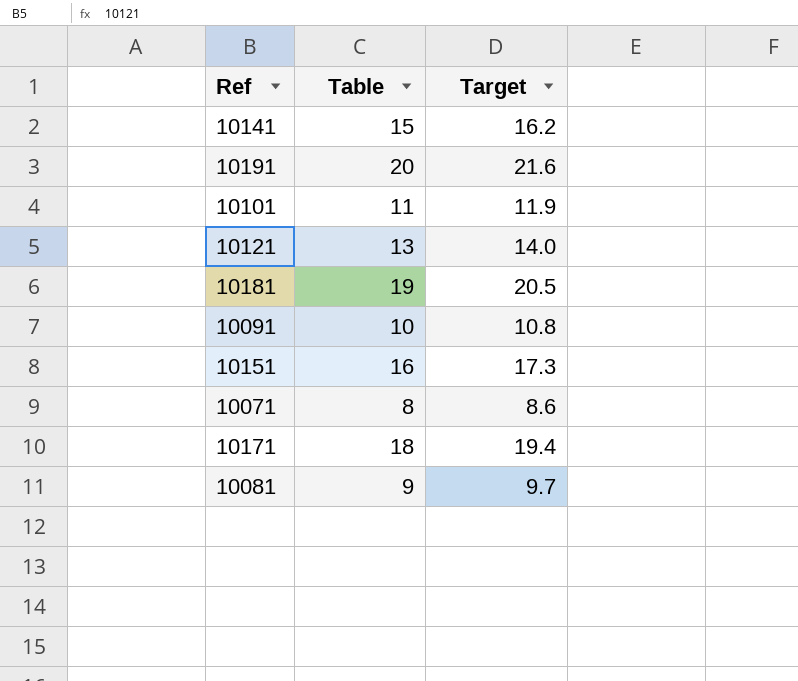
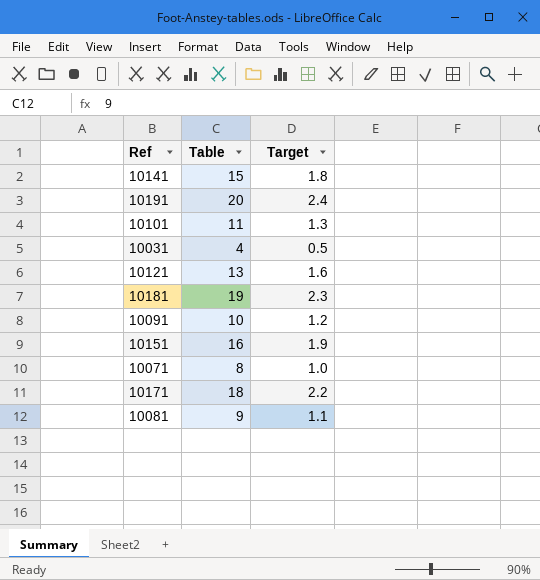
column Target | formula: [Table] * 1.08 -> [Table] * 0.12
row 10031: none -> 4 | 0.5

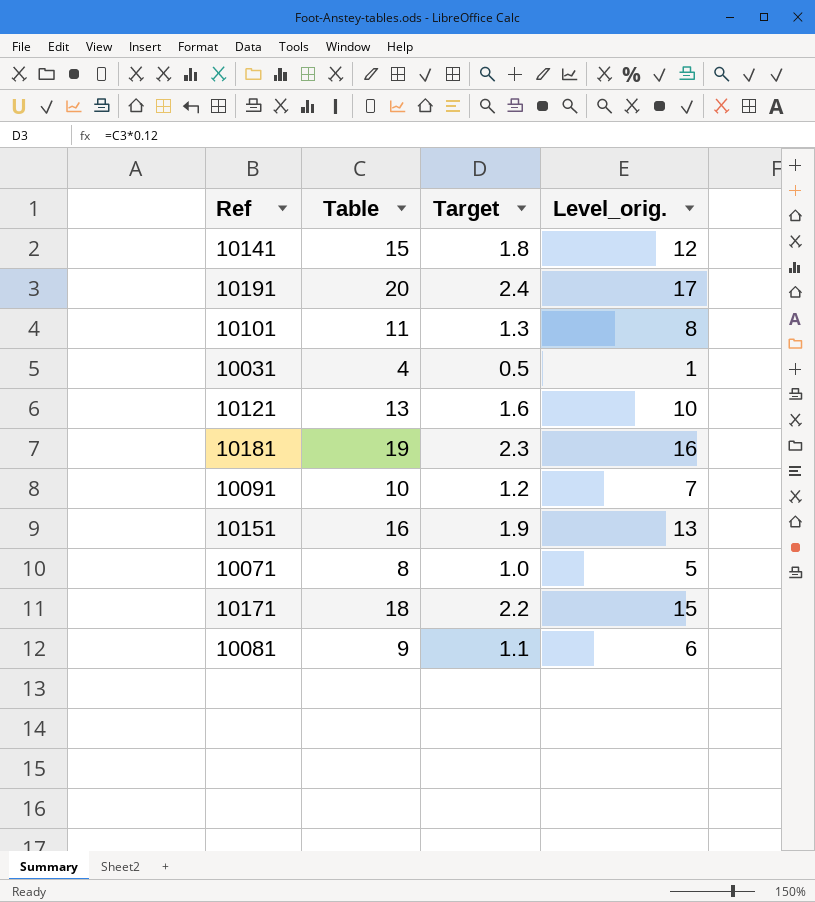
column Level_orig. | formula: none -> [Table] - 3

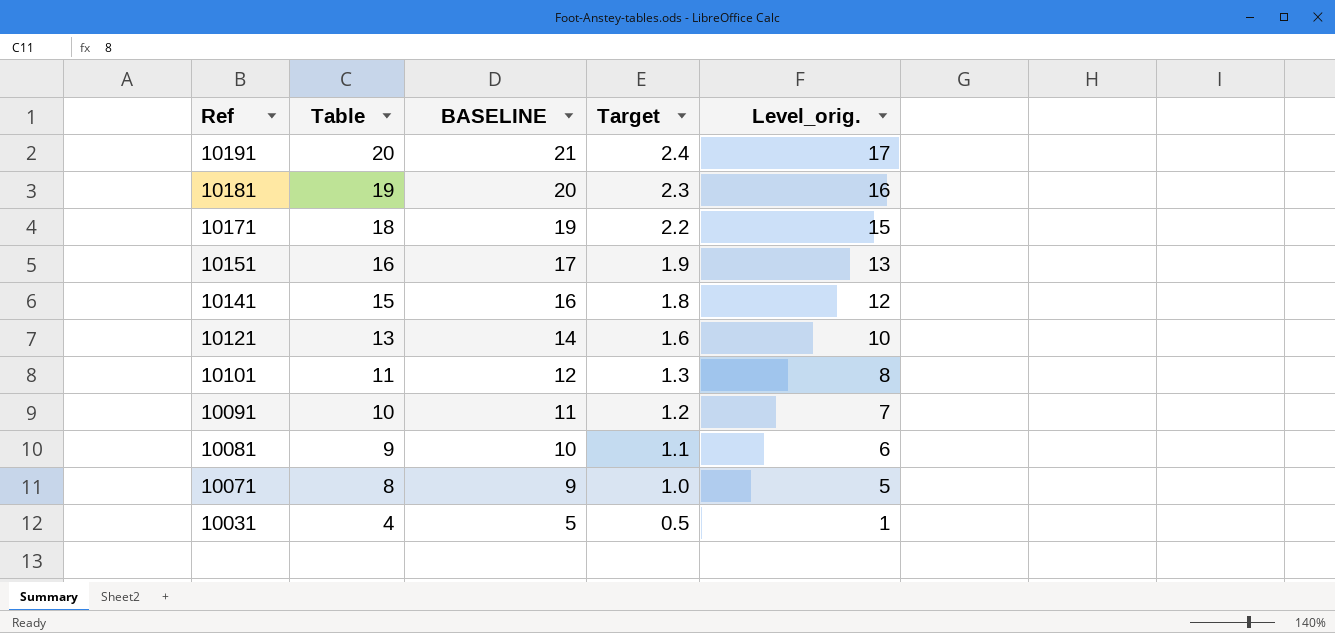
row order: none -> Ref descending
column BASELINE | formula: none -> [Table] + 1

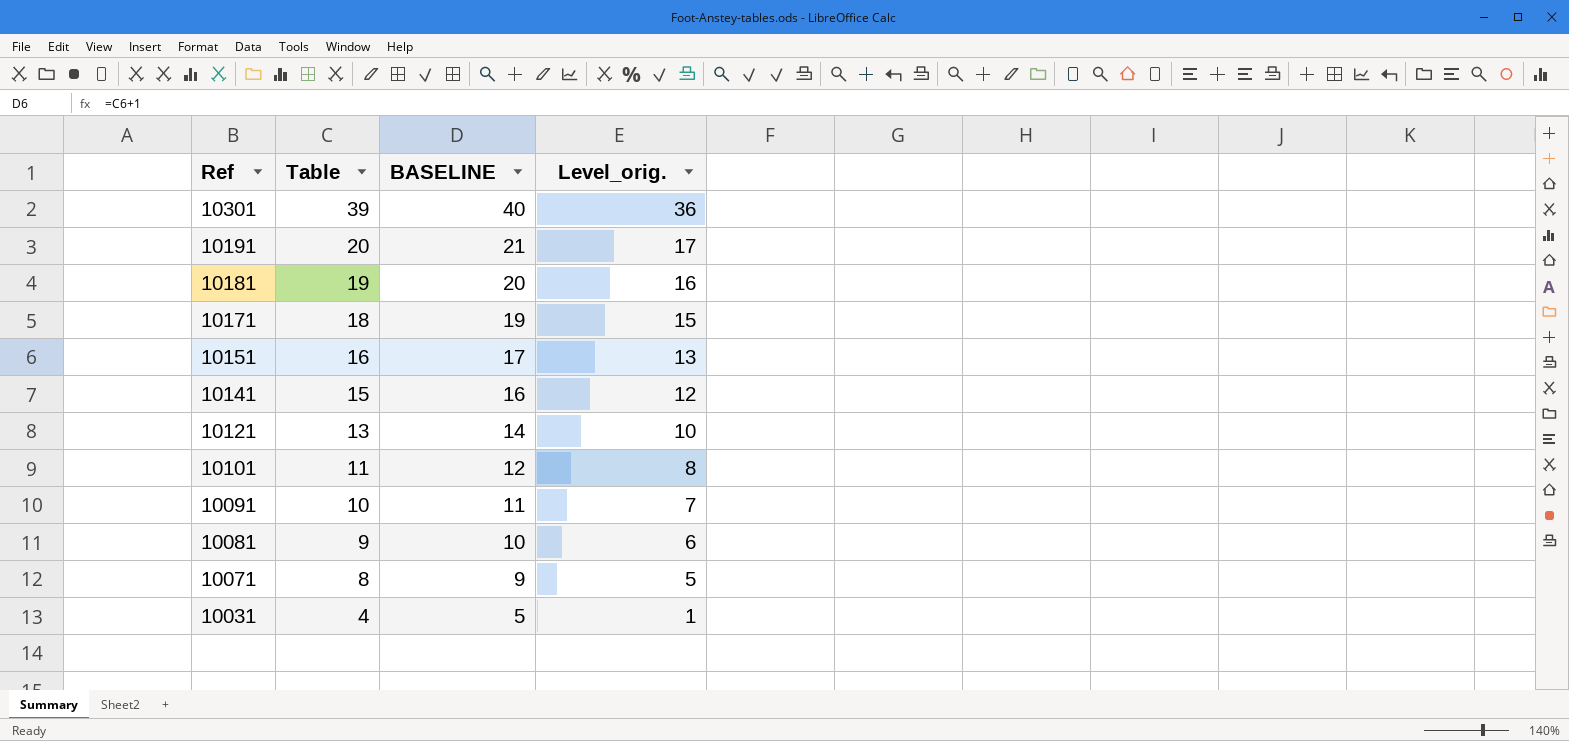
column Target | formula: [Table] * 0.12 -> none
row 10301: none -> 39 | 40 | 36

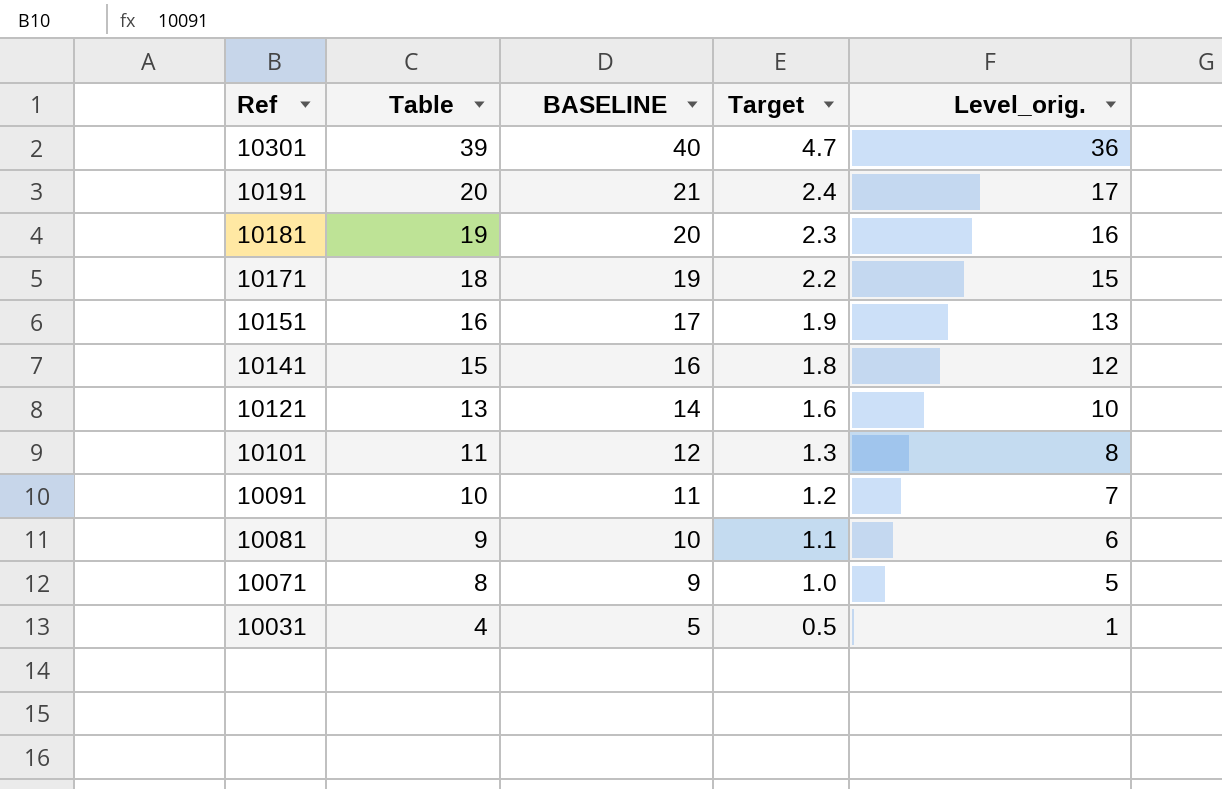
column Target | formula: none -> [Table] * 0.12

